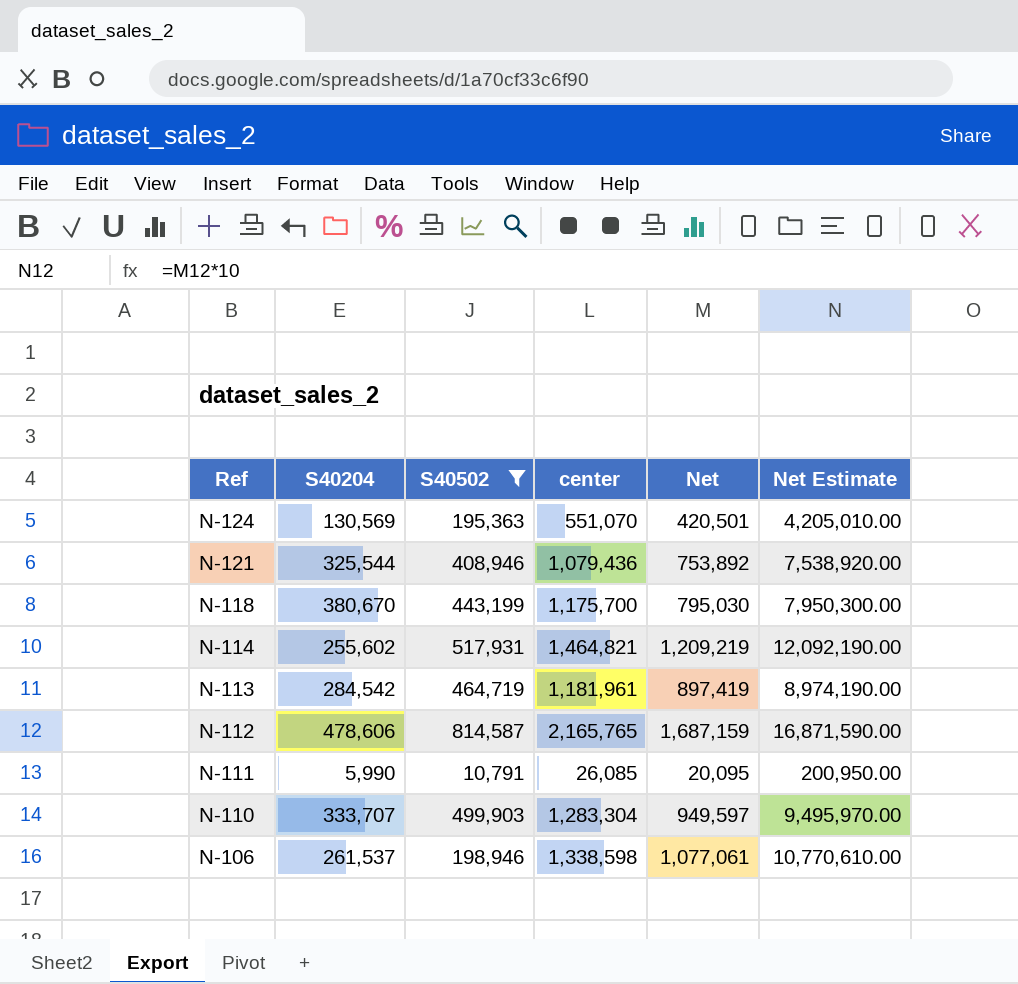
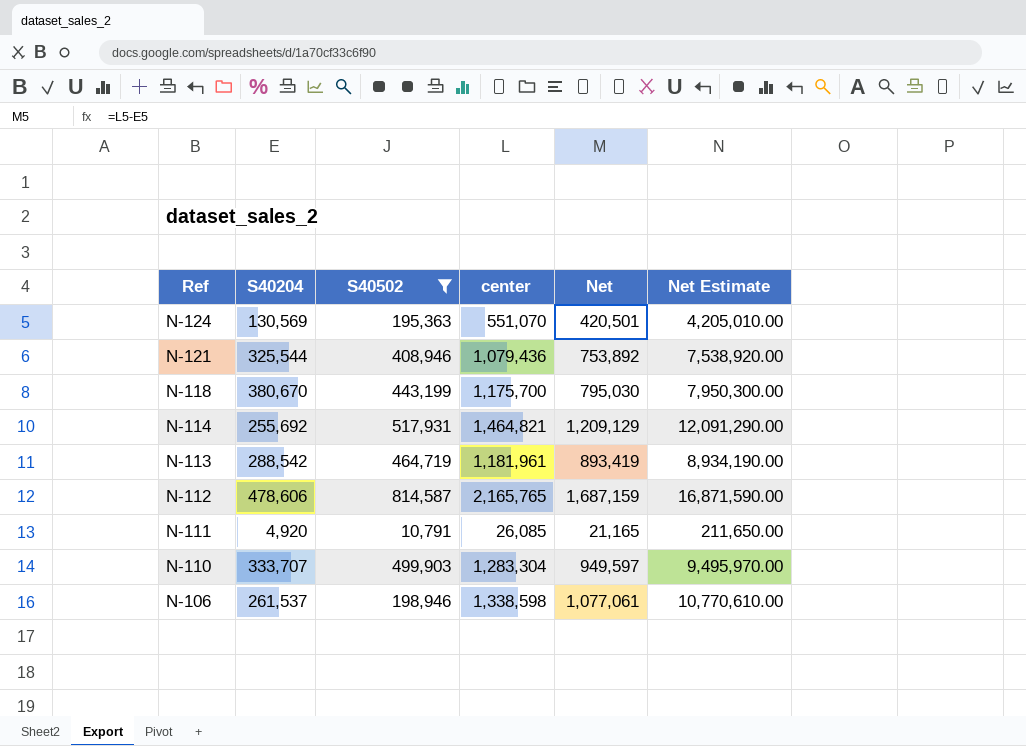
N-114 | S40204: 255,602 -> 255,692
N-114 | Net: 1,209,219 -> 1,209,129
N-114 | Net Estimate: 12,092,190.00 -> 12,091,290.00
N-113 | S40204: 284,542 -> 288,542
N-113 | Net: 897,419 -> 893,419
N-113 | Net Estimate: 8,974,190.00 -> 8,934,190.00
N-111 | S40204: 5,990 -> 4,920
N-111 | Net: 20,095 -> 21,165
N-111 | Net Estimate: 200,950.00 -> 211,650.00

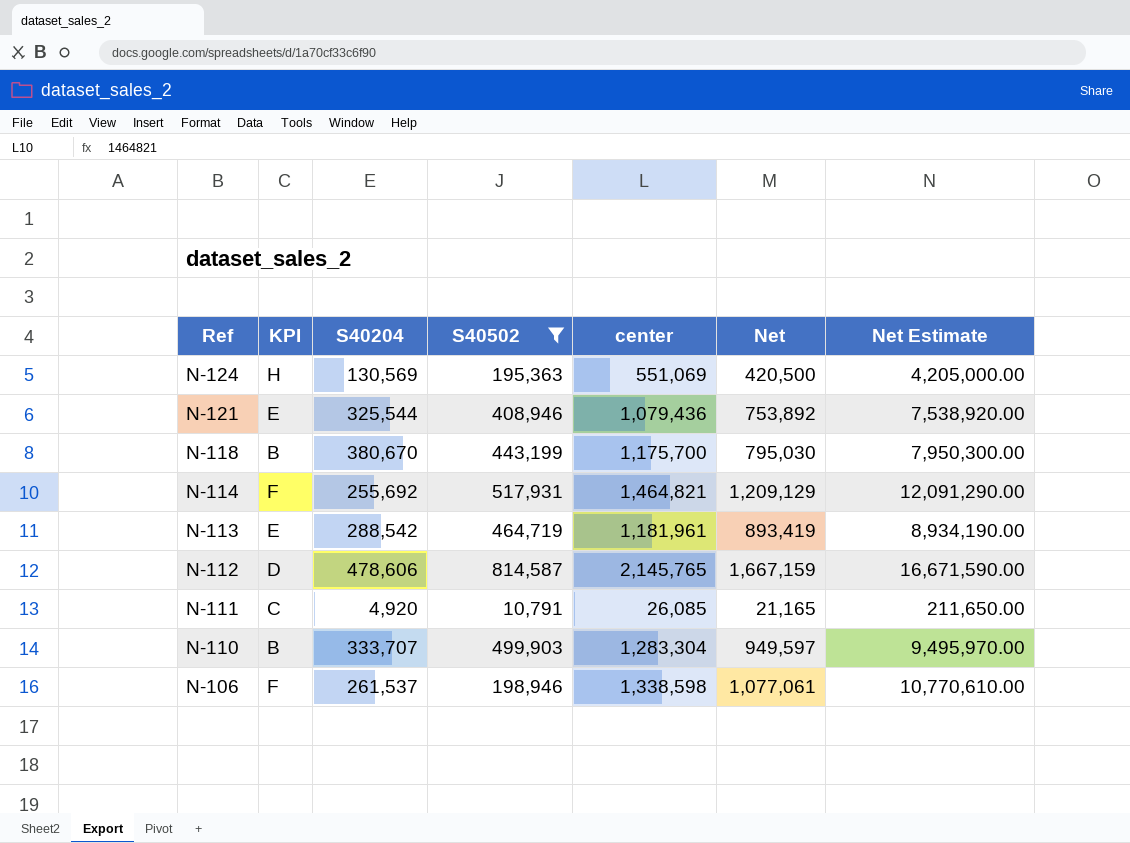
column KPI | position: none -> 2
N-124 | center: 551,070 -> 551,069
N-124 | Net: 420,501 -> 420,500
N-124 | Net Estimate: 4,205,010.00 -> 4,205,000.00
N-112 | center: 2,165,765 -> 2,145,765
N-112 | Net: 1,687,159 -> 1,667,159
N-112 | Net Estimate: 16,871,590.00 -> 16,671,590.00

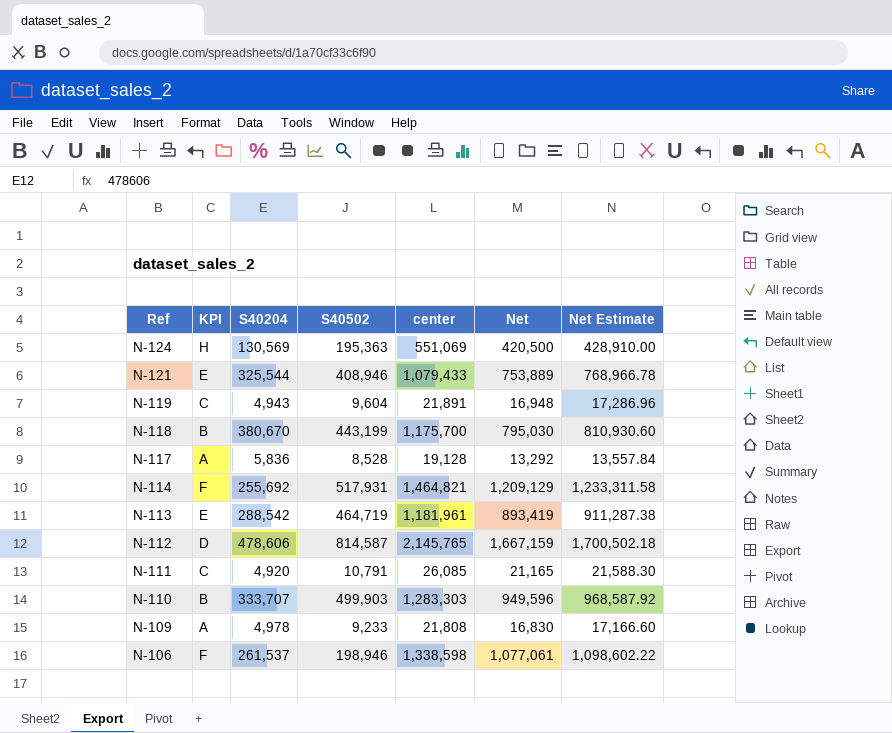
filter: S40502 >= 10,791 -> none
column Net Estimate | formula: [Net] * 10 -> [Net] * 1.02
N-121 | center: 1,079,436 -> 1,079,433
N-121 | Net: 753,892 -> 753,889
N-110 | center: 1,283,304 -> 1,283,303
N-110 | Net: 949,597 -> 949,596

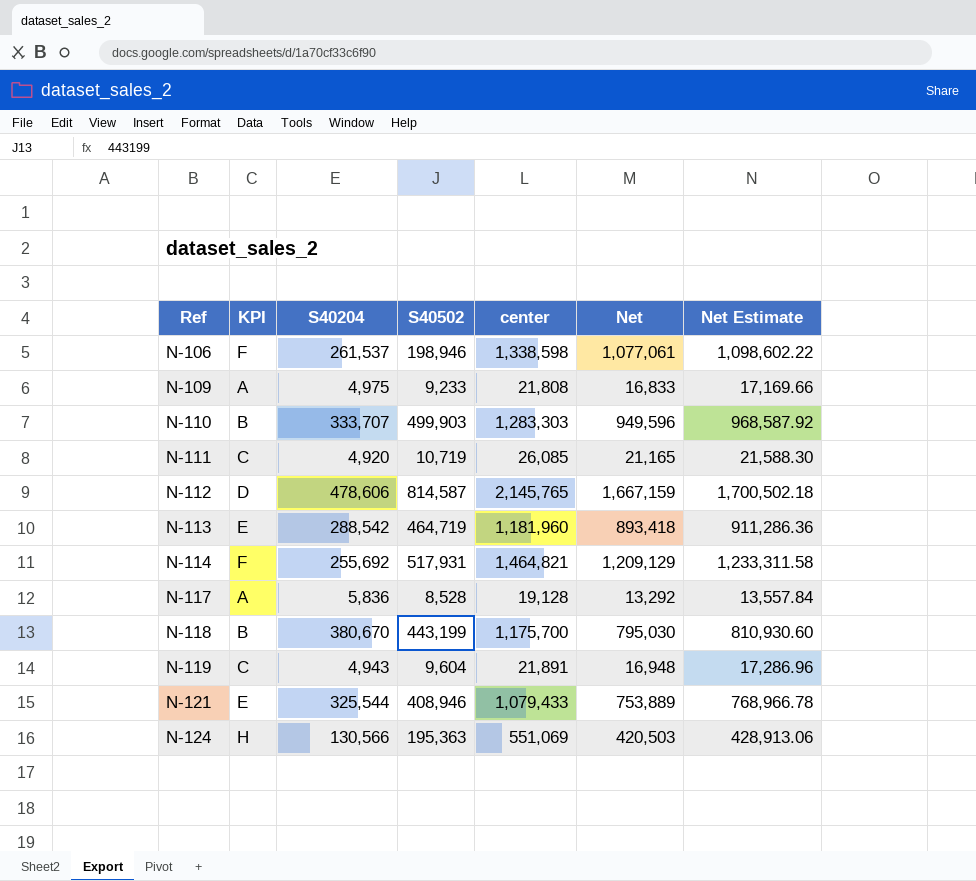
row order: Ref descending -> Ref ascending
N-109 | S40204: 4,978 -> 4,975
N-109 | Net: 16,830 -> 16,833
N-109 | Net Estimate: 17,166.60 -> 17,169.66
N-111 | S40502: 10,791 -> 10,719
N-113 | center: 1,181,961 -> 1,181,960
N-113 | Net: 893,419 -> 893,418
N-113 | Net Estimate: 911,287.38 -> 911,286.36
N-124 | S40204: 130,569 -> 130,566
N-124 | Net: 420,500 -> 420,503
N-124 | Net Estimate: 428,910.00 -> 428,913.06

